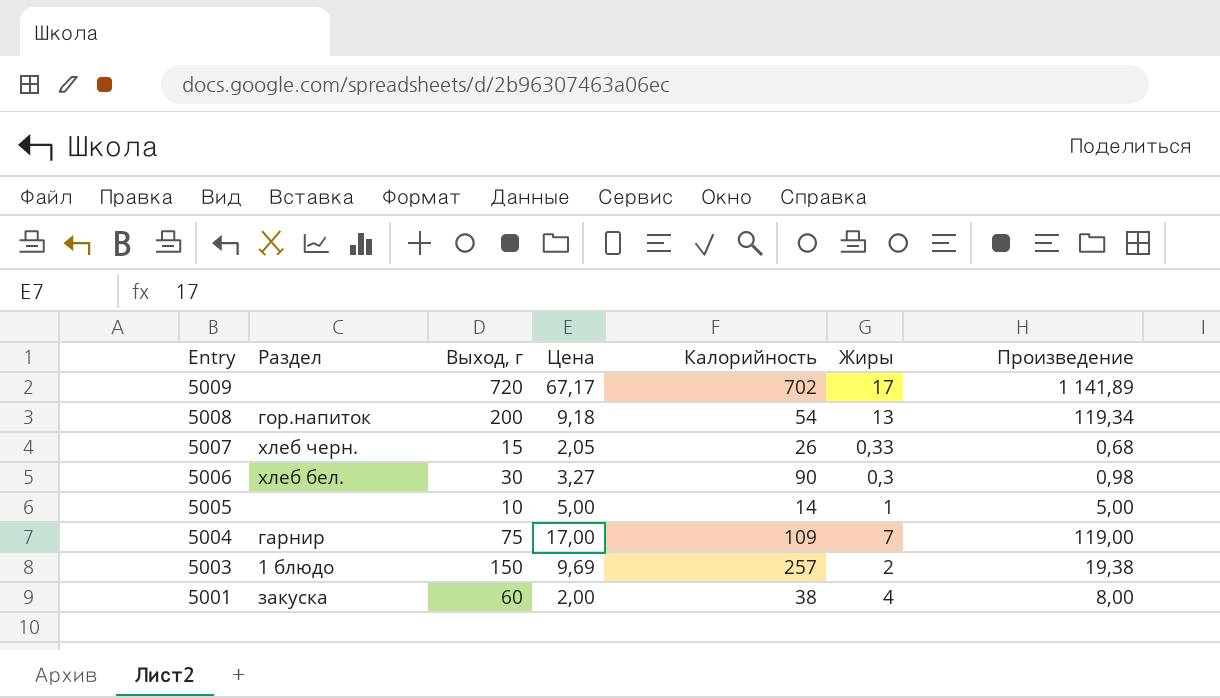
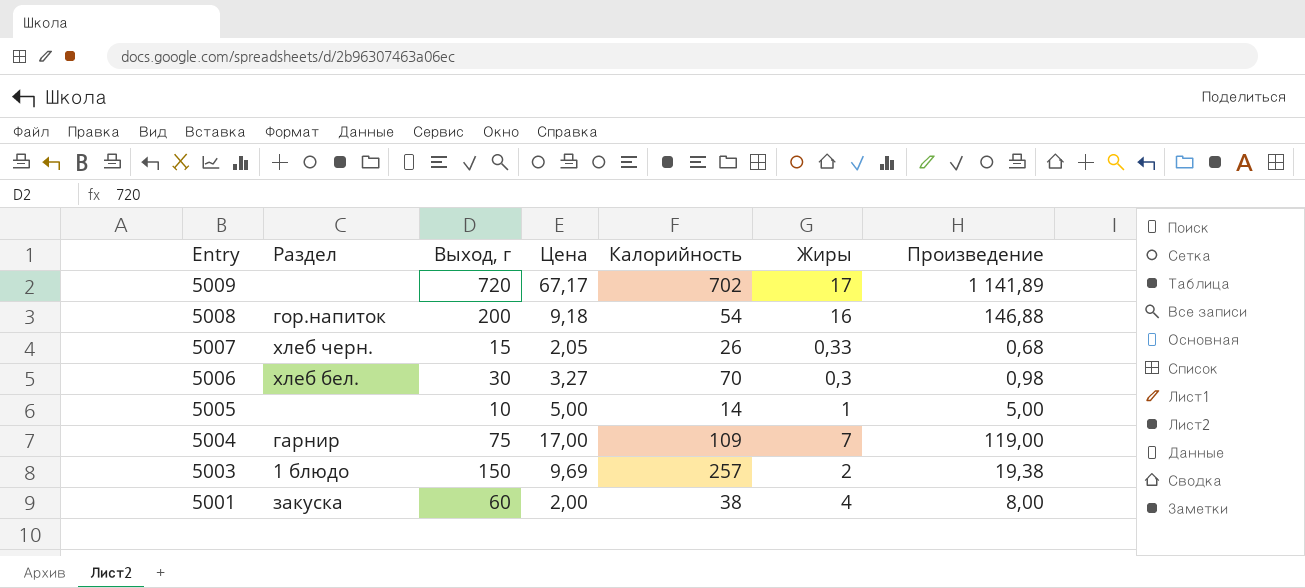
5008 | Жиры: 13 -> 16
5008 | Произведение: 119,34 -> 146,88
5006 | Калорийность: 90 -> 70

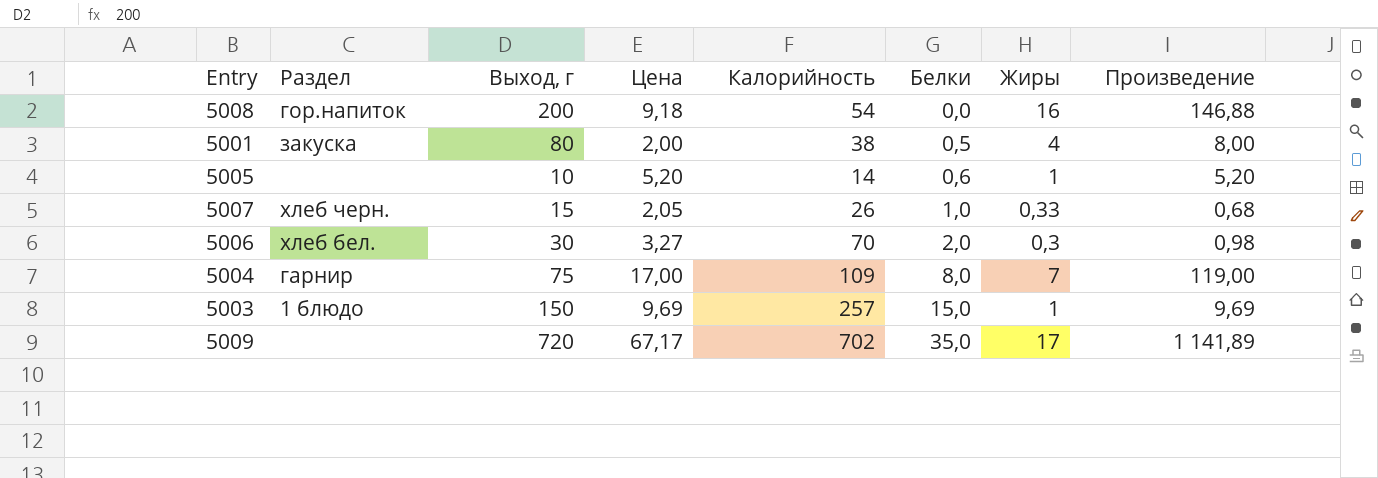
row order: Entry descending -> Белки ascending
column Белки | position: none -> 6
5001 | Выход, г: 60 -> 80
5005 | Цена: 5,00 -> 5,20
5005 | Произведение: 5,00 -> 5,20
5003 | Жиры: 2 -> 1
5003 | Произведение: 19,38 -> 9,69

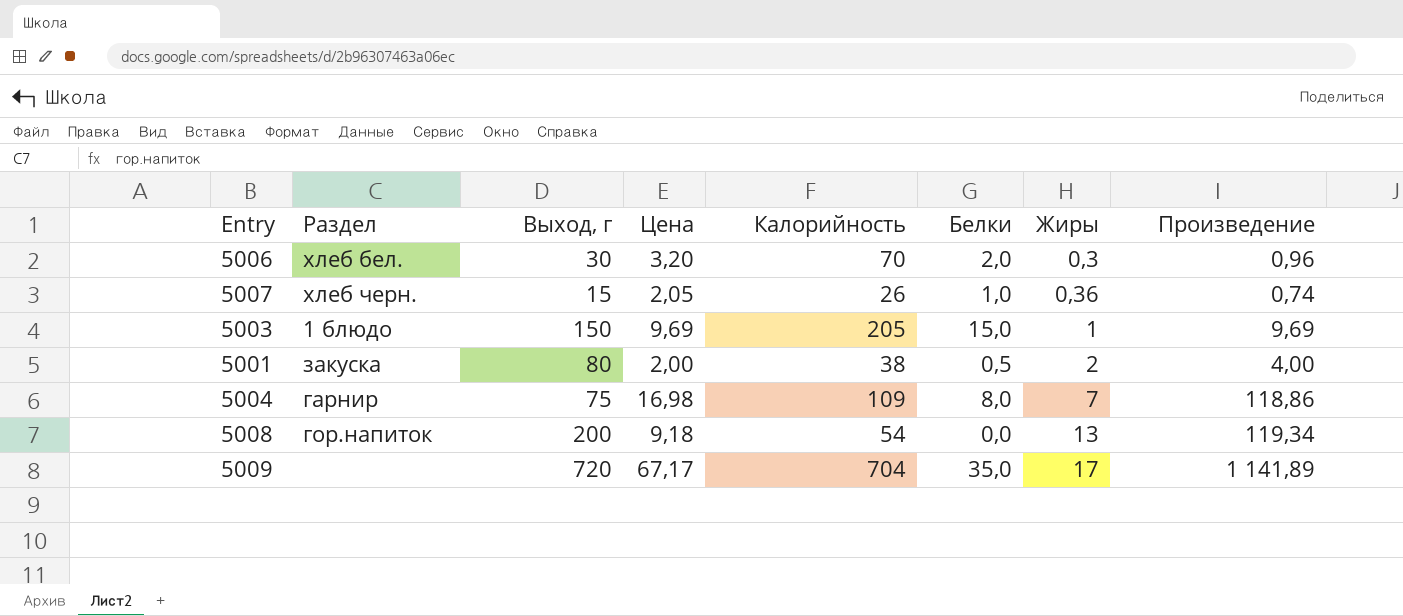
row order: Белки ascending -> Жиры ascending
row 5005: none | 10 | 5,20 | 14 | 0,6 | 1 | 5,20 -> none
5006 | Цена: 3,27 -> 3,20
5006 | Произведение: 0,98 -> 0,96
5007 | Жиры: 0,33 -> 0,36
5007 | Произведение: 0,68 -> 0,74
5003 | Калорийность: 257 -> 205
5001 | Жиры: 4 -> 2
5001 | Произведение: 8,00 -> 4,00
5004 | Цена: 17,00 -> 16,98
5004 | Произведение: 119,00 -> 118,86
5008 | Жиры: 16 -> 13
5008 | Произведение: 146,88 -> 119,34
5009 | Калорийность: 702 -> 704

